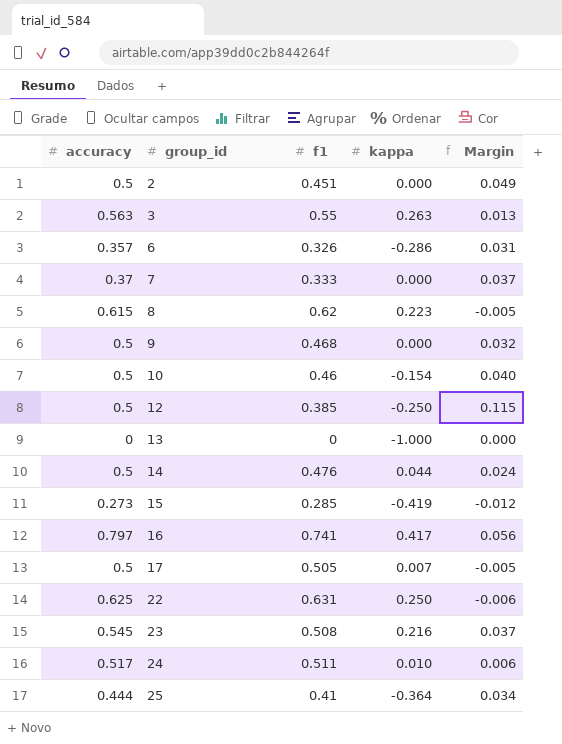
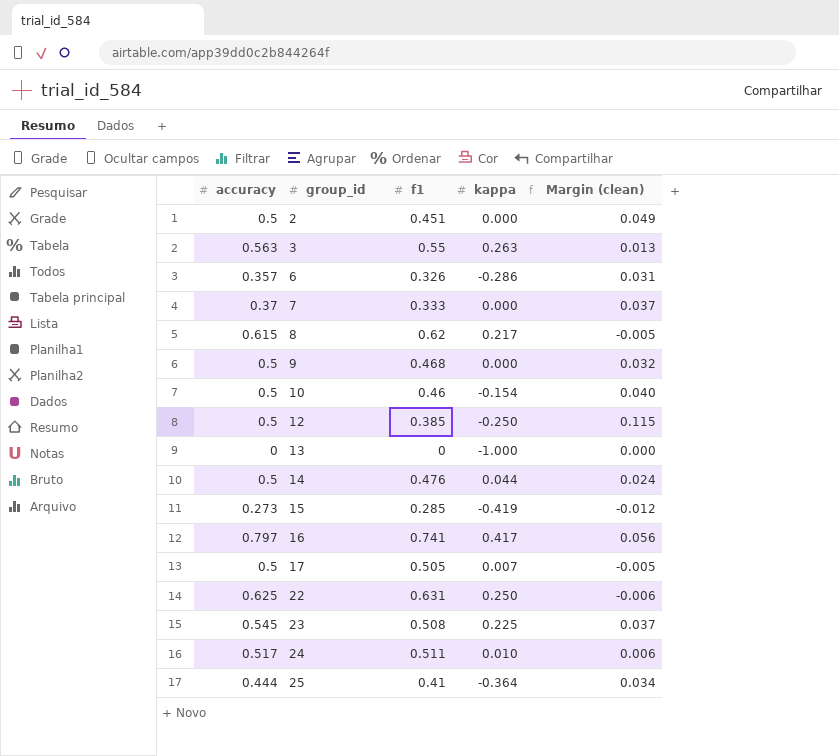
column name: Margin -> Margin (clean)
8 | kappa: 0.223 -> 0.217
23 | kappa: 0.216 -> 0.225

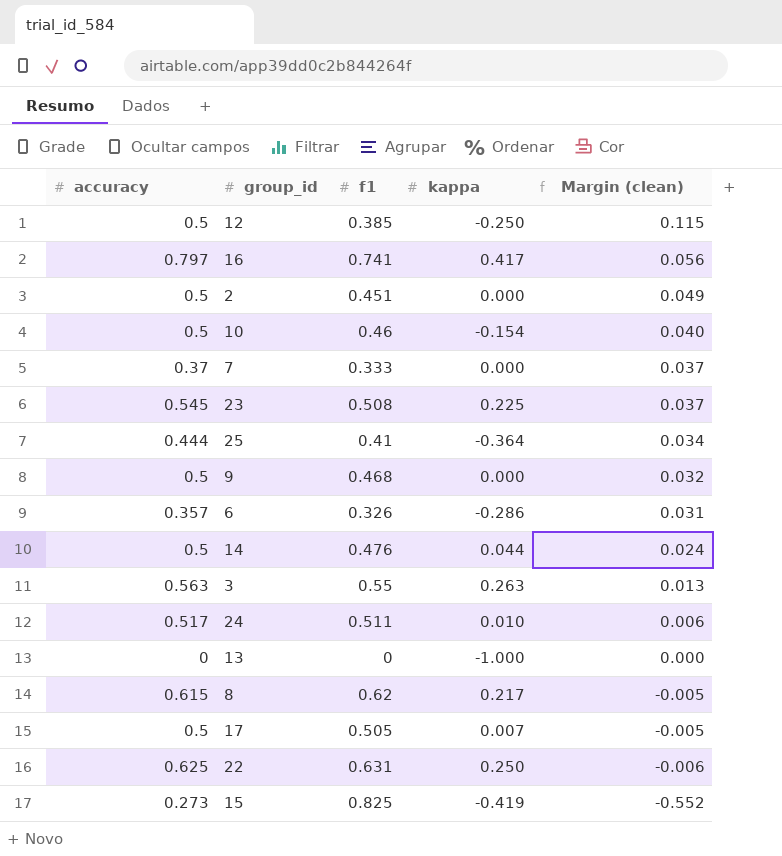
row order: group_id ascending -> Margin (clean) descending
15 | f1: 0.285 -> 0.825
15 | Margin (clean): -0.012 -> -0.552

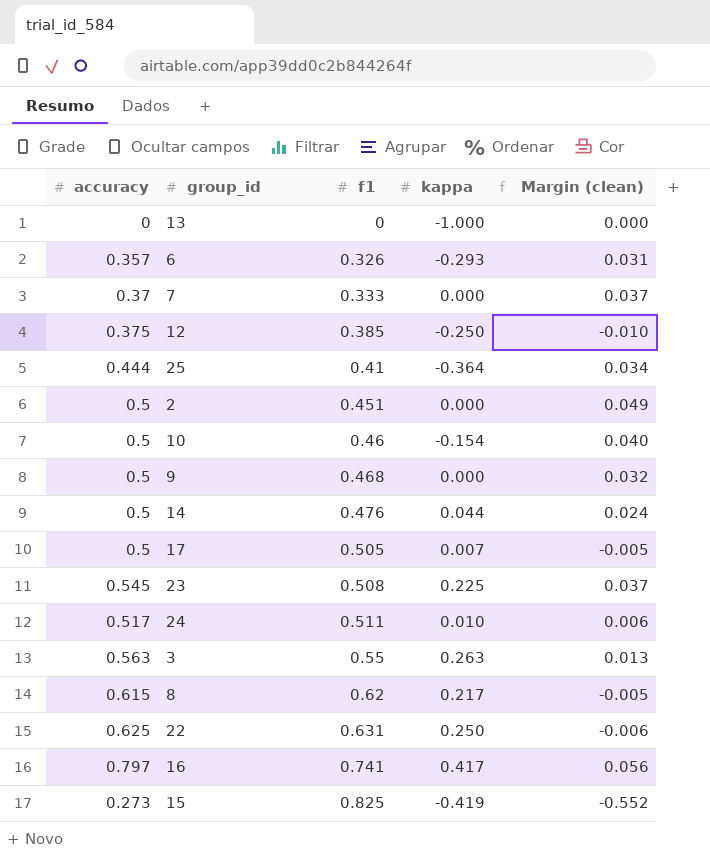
row order: Margin (clean) descending -> f1 ascending
6 | kappa: -0.286 -> -0.293
12 | accuracy: 0.5 -> 0.375
12 | Margin (clean): 0.115 -> -0.010

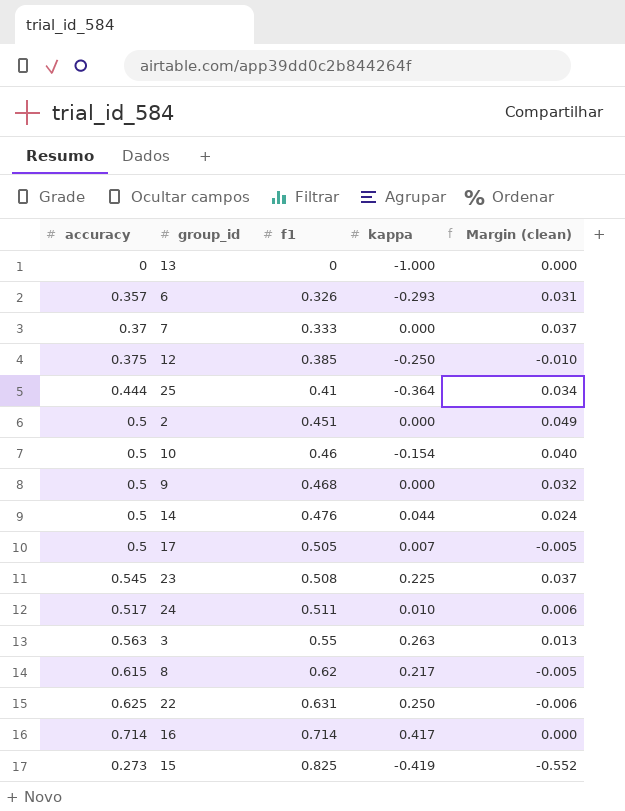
16 | accuracy: 0.797 -> 0.714
16 | f1: 0.741 -> 0.714
16 | Margin (clean): 0.056 -> 0.000

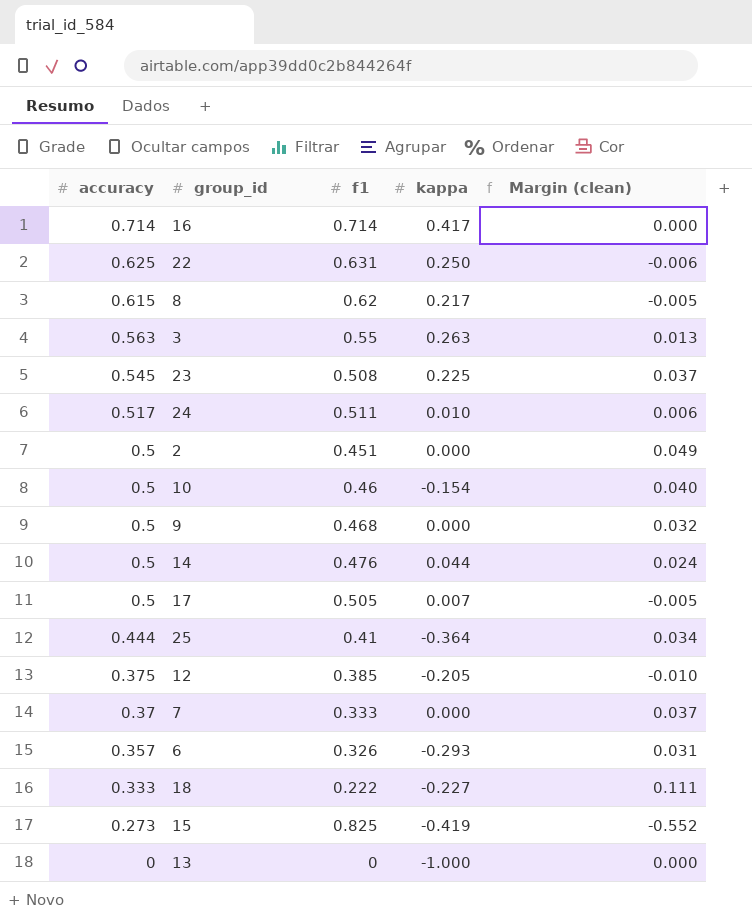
row order: f1 ascending -> accuracy descending
12 | kappa: -0.250 -> -0.205
row 18: none -> 0.333 | 0.222 | -0.227 | 0.111

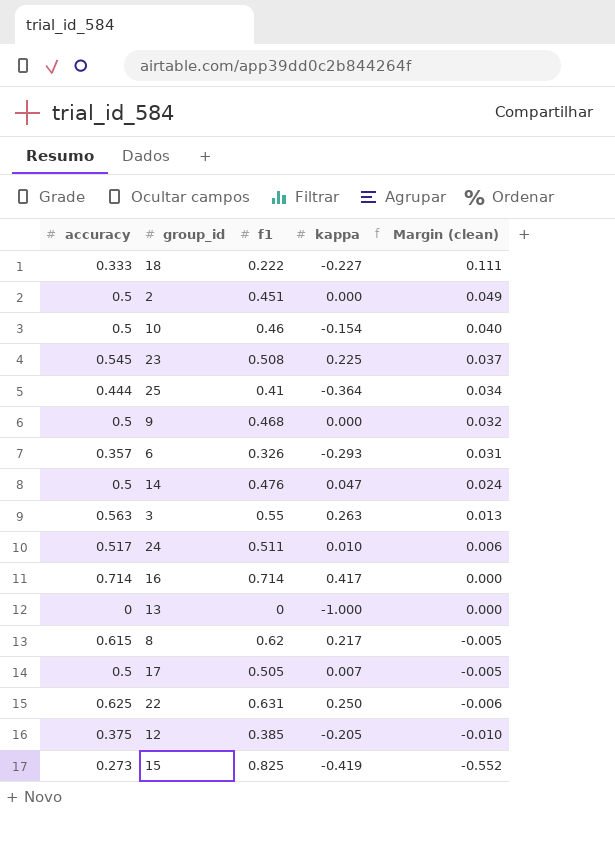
row order: accuracy descending -> Margin (clean) descending
row 7: 0.37 | 0.333 | 0.000 | 0.037 -> none
14 | kappa: 0.044 -> 0.047

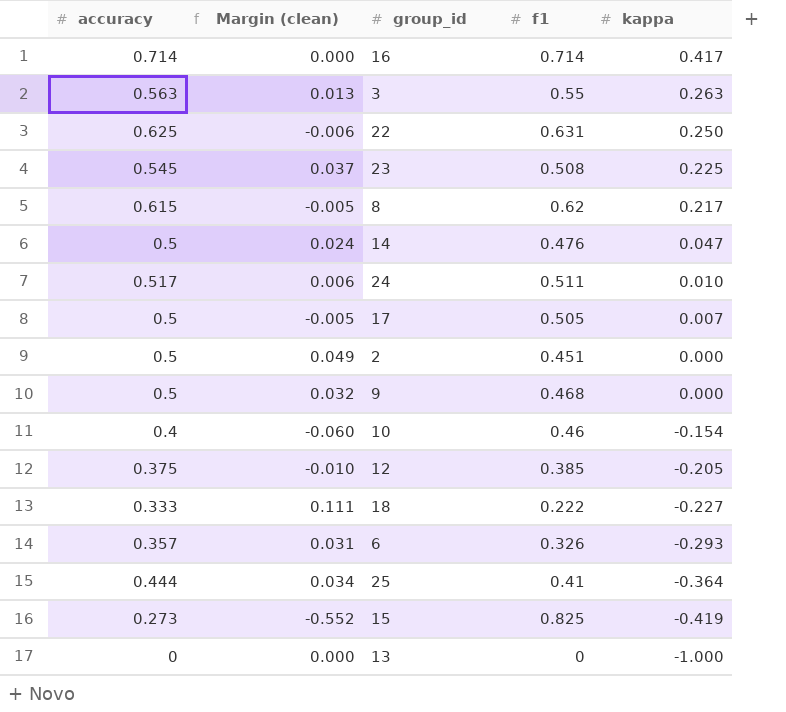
row order: Margin (clean) descending -> kappa descending
column Margin (clean) | position: 5 -> 2
10 | accuracy: 0.5 -> 0.4
10 | Margin (clean): 0.040 -> -0.060

